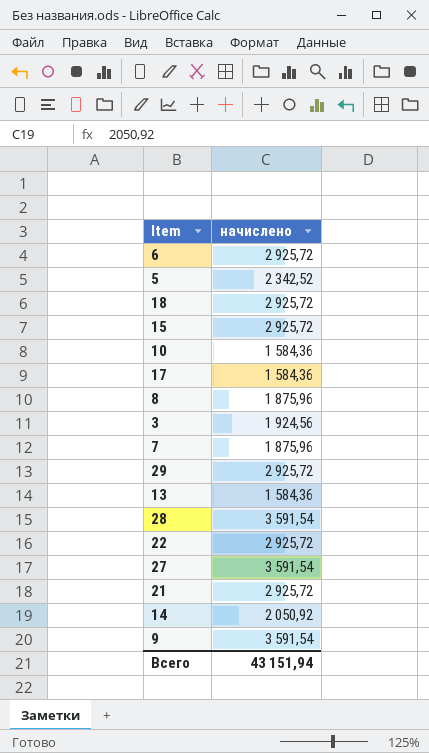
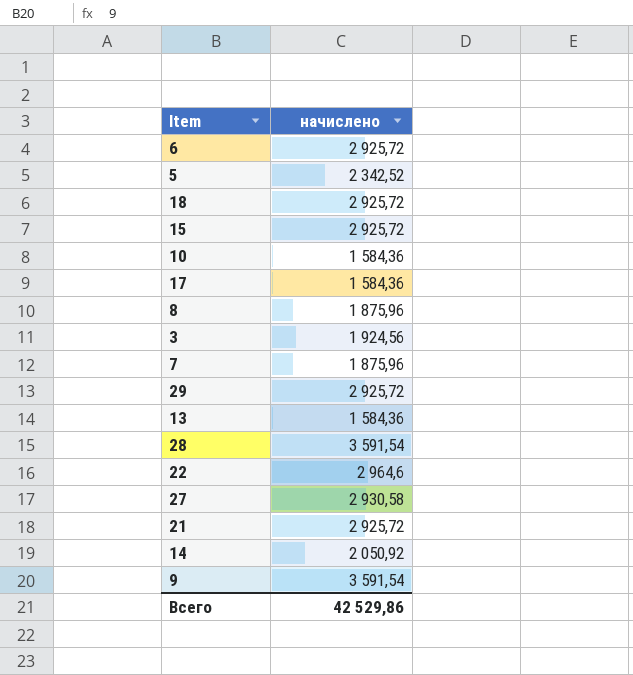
22 | начислено: 2 925,72 -> 2 964,6
27 | начислено: 3 591,54 -> 2 930,58
Всего | начислено: 43 151,94 -> 42 529,86

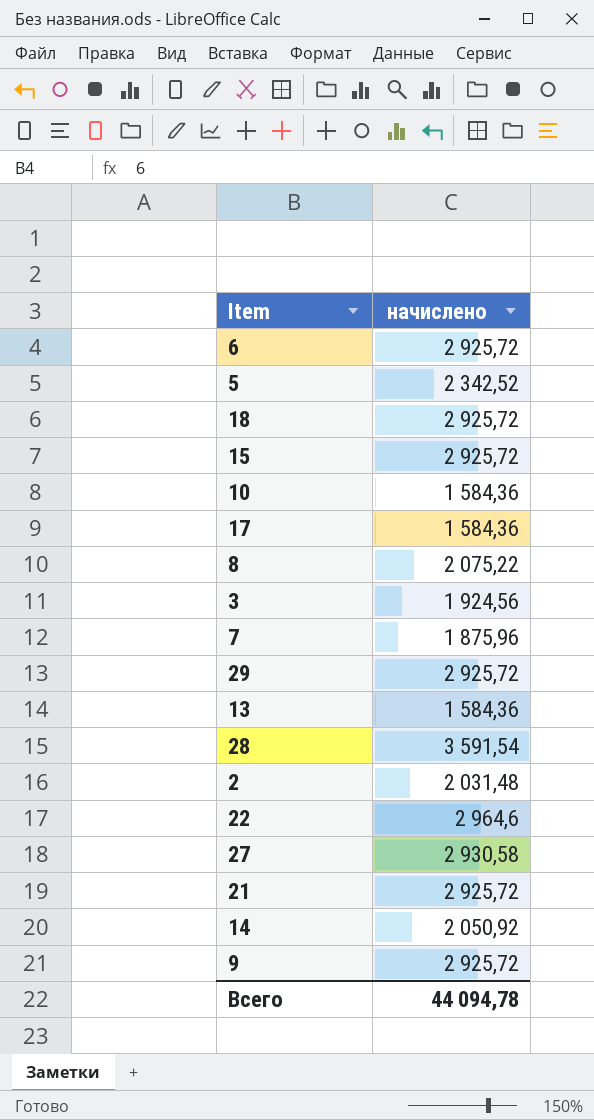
8 | начислено: 1 875,96 -> 2 075,22
row 2: none -> 2 031,48
9 | начислено: 3 591,54 -> 2 925,72
Всего | начислено: 42 529,86 -> 44 094,78

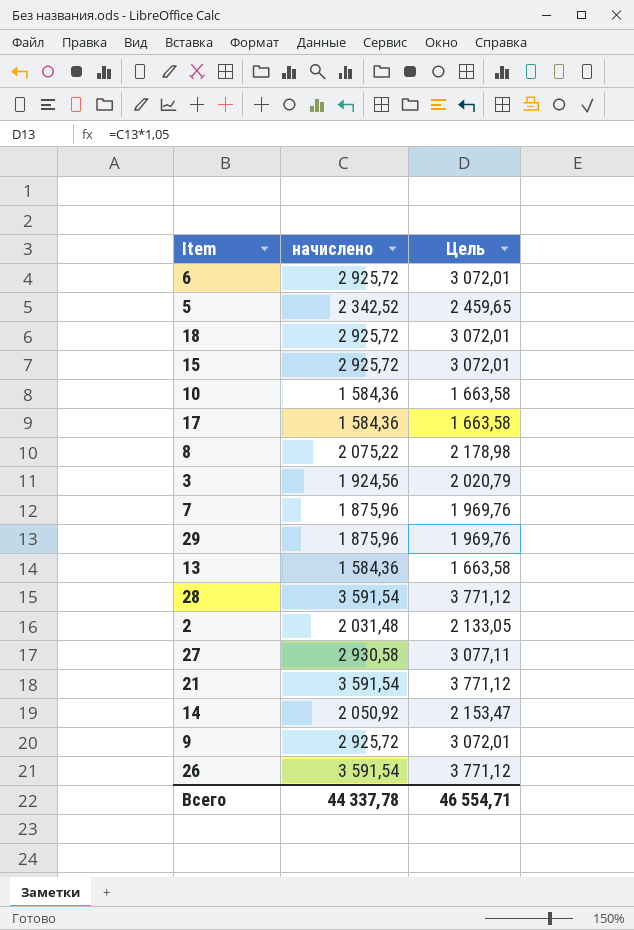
column Цель | formula: none -> [начислено] * 1,05
row 22: 2 964,6 -> none
29 | начислено: 2 925,72 -> 1 875,96
21 | начислено: 2 925,72 -> 3 591,54
row 26: none -> 3 591,54 | 3 771,12
Всего | начислено: 44 094,78 -> 44 337,78

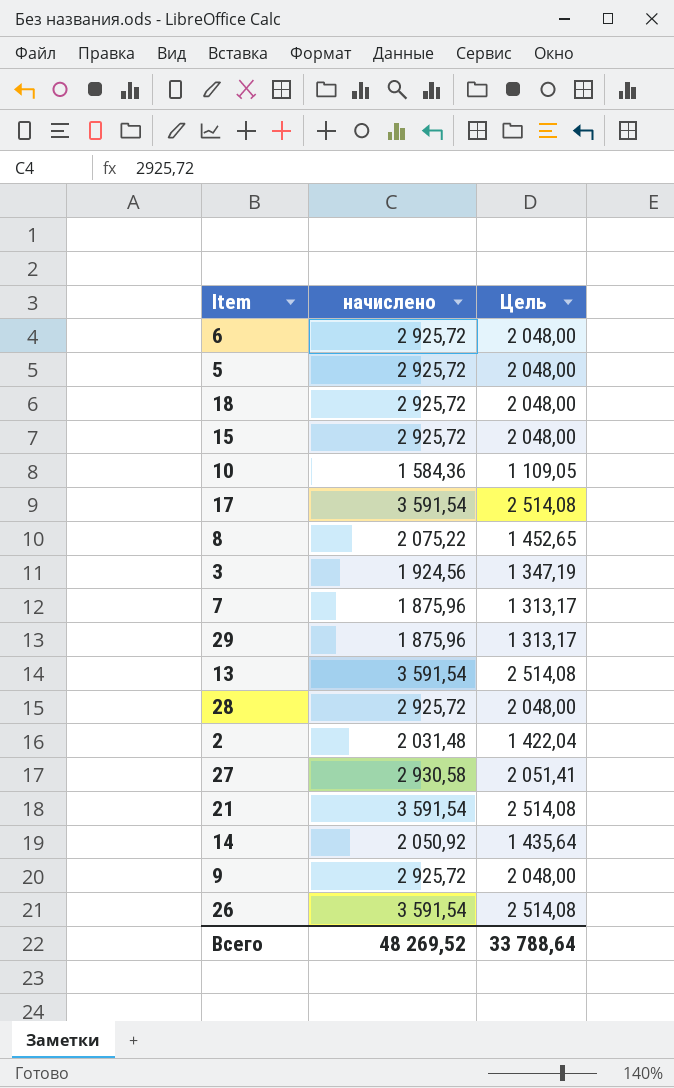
column Цель | formula: [начислено] * 1,05 -> [начислено] * 0,7
5 | начислено: 2 342,52 -> 2 925,72
17 | начислено: 1 584,36 -> 3 591,54
13 | начислено: 1 584,36 -> 3 591,54
28 | начислено: 3 591,54 -> 2 925,72
Всего | начислено: 44 337,78 -> 48 269,52
Всего | Цель: 46 554,71 -> 33 788,64

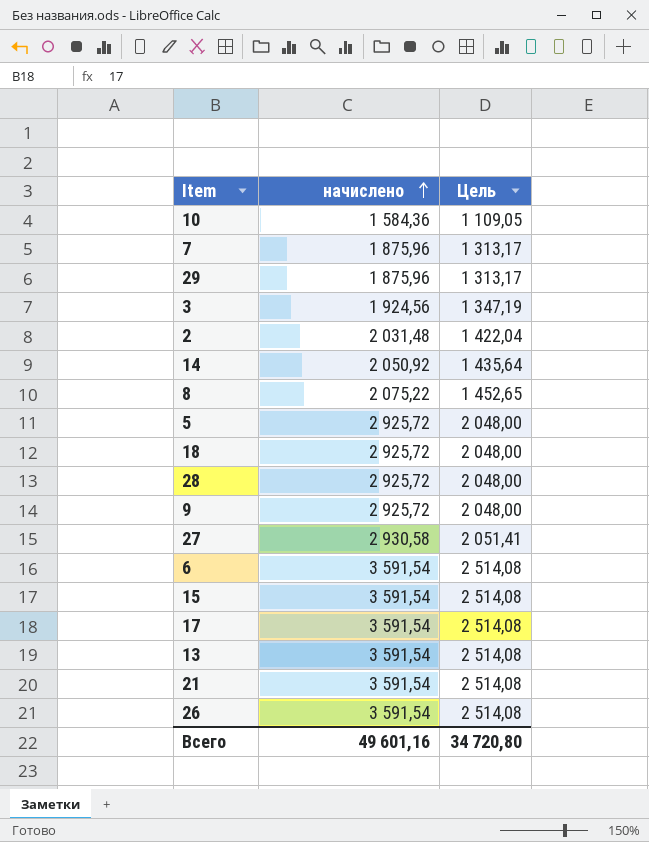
row order: none -> начислено ascending
6 | начислено: 2 925,72 -> 3 591,54
6 | Цель: 2 048,00 -> 2 514,08
15 | начислено: 2 925,72 -> 3 591,54
15 | Цель: 2 048,00 -> 2 514,08
Всего | начислено: 48 269,52 -> 49 601,16
Всего | Цель: 33 788,64 -> 34 720,80

